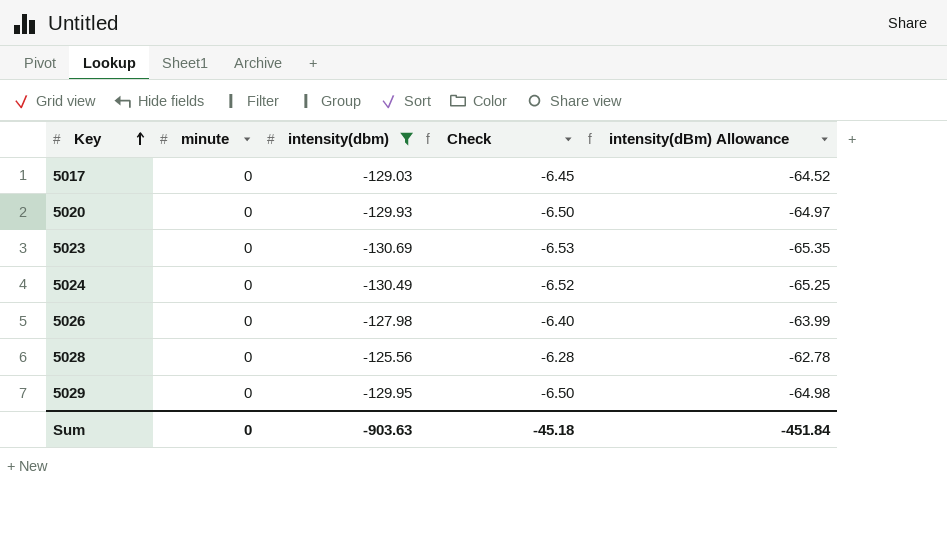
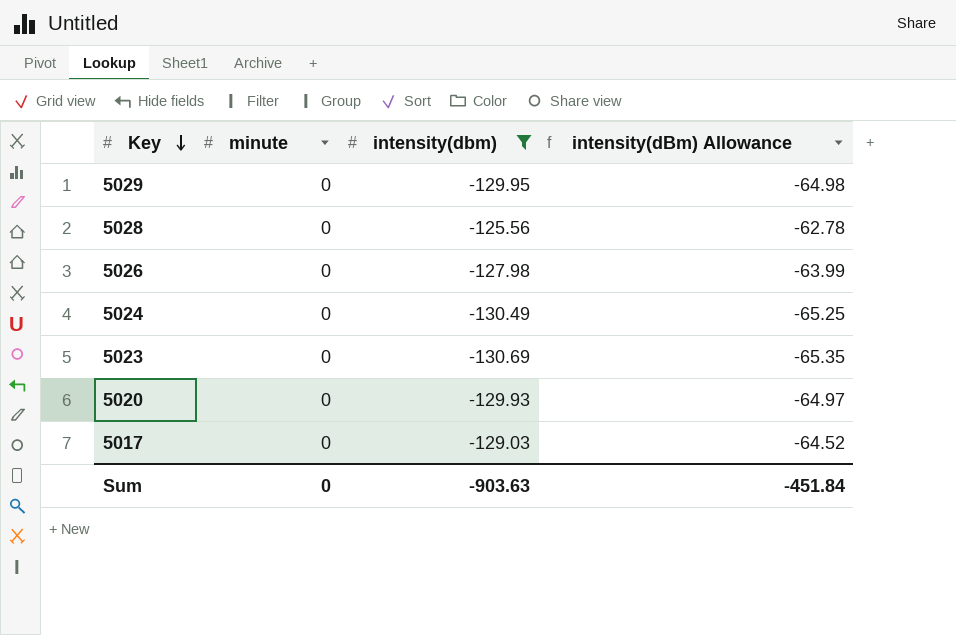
row order: Key ascending -> Key descending
column Check | formula: [intensity(dbm)] * 0.05 -> none

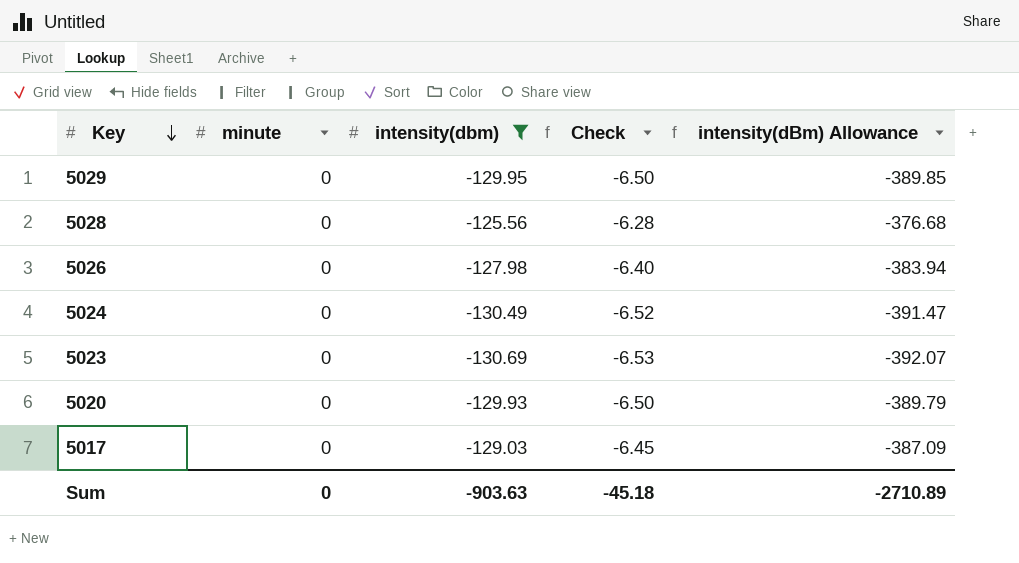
column Check | formula: none -> [intensity(dbm)] * 0.05
column intensity(dBm) Allowance | formula: [intensity(dbm)] * 0.5 -> [intensity(dbm)] * 3
Sum | intensity(dBm) Allowance: -451.84 -> -2710.89

